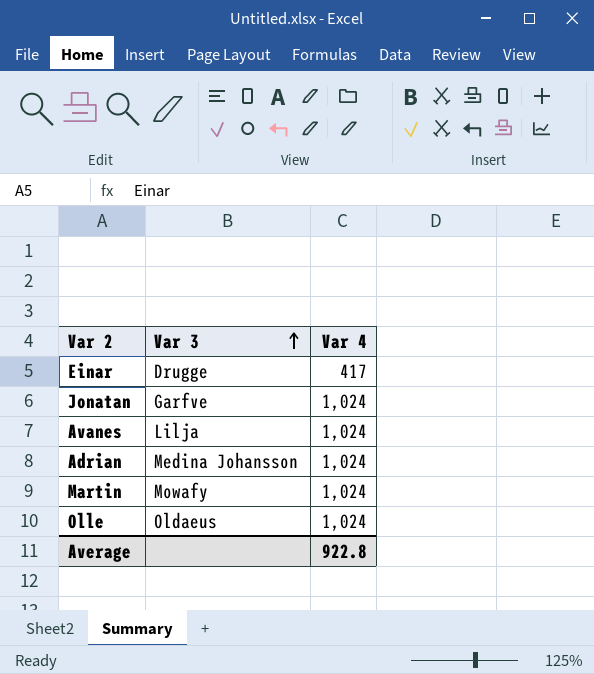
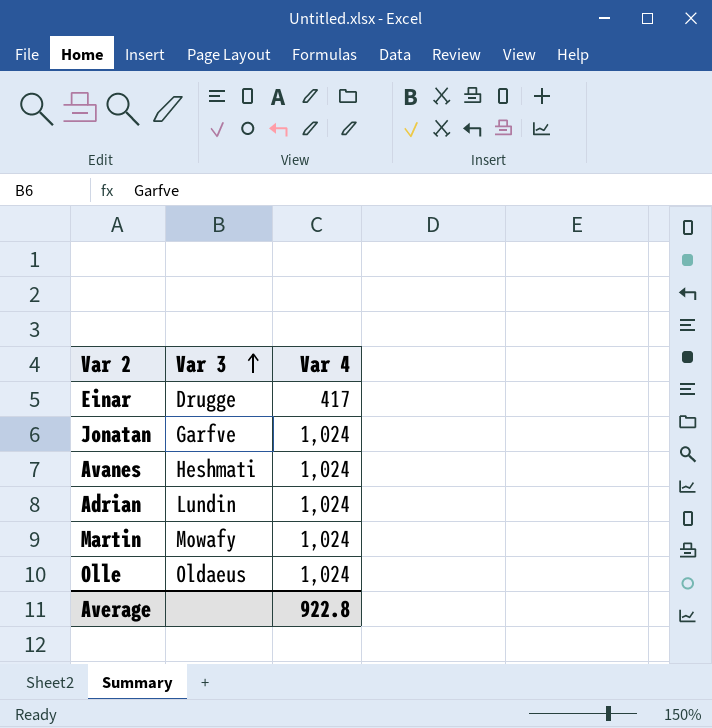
Avanes | Var 3: Lilja -> Heshmati
Adrian | Var 3: Medina Johansson -> Lundin

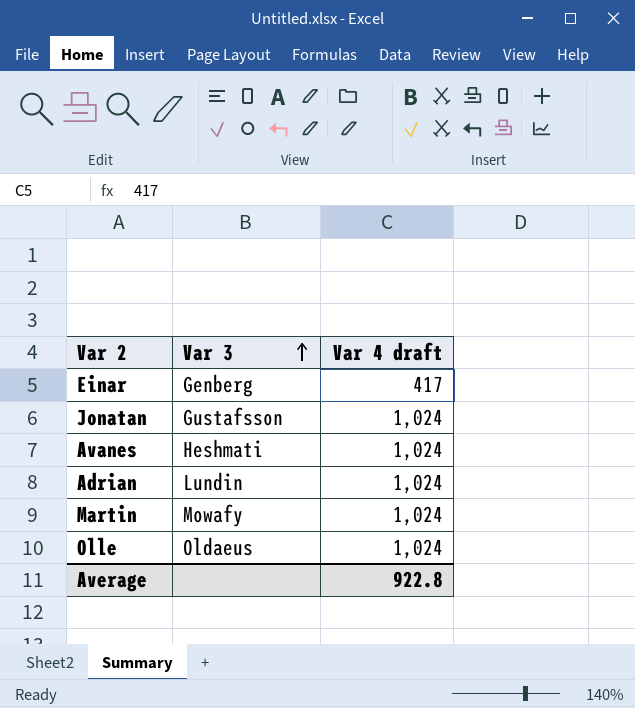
column name: Var 4 -> Var 4 draft
Einar | Var 3: Drugge -> Genberg
Jonatan | Var 3: Garfve -> Gustafsson

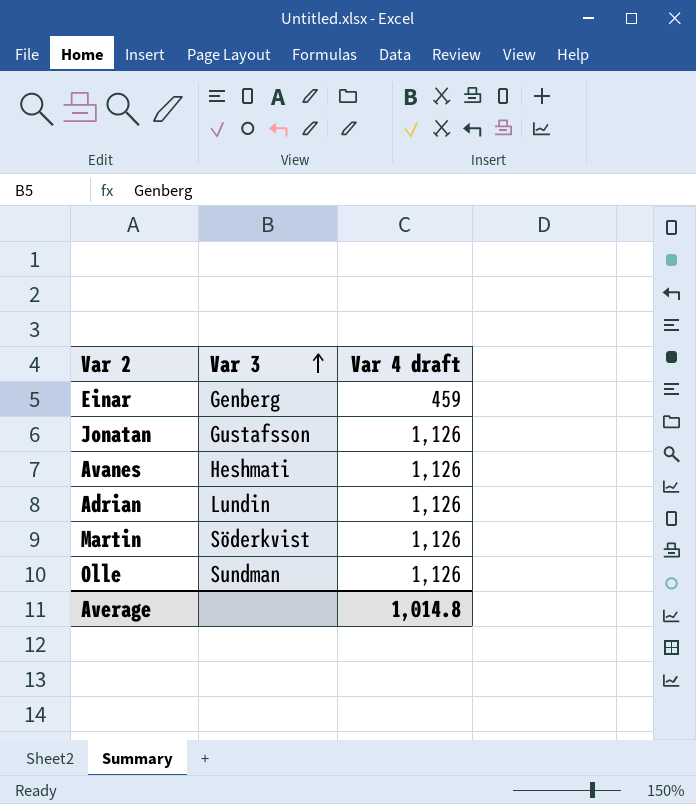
Einar | Var 4 draft: 417 -> 459
Jonatan | Var 4 draft: 1,024 -> 1,126
Avanes | Var 4 draft: 1,024 -> 1,126
Adrian | Var 4 draft: 1,024 -> 1,126
Martin | Var 3: Mowafy -> Söderkvist
Martin | Var 4 draft: 1,024 -> 1,126
Olle | Var 3: Oldaeus -> Sundman
Olle | Var 4 draft: 1,024 -> 1,126
Average | Var 4 draft: 922.8 -> 1,014.8

